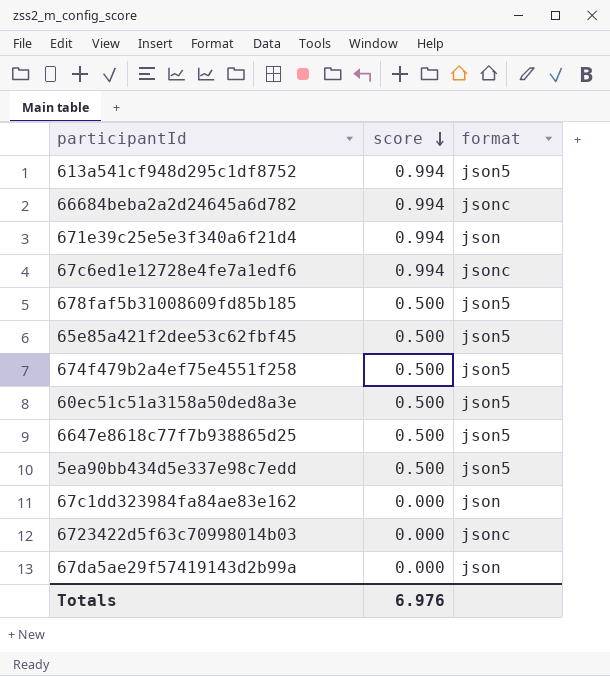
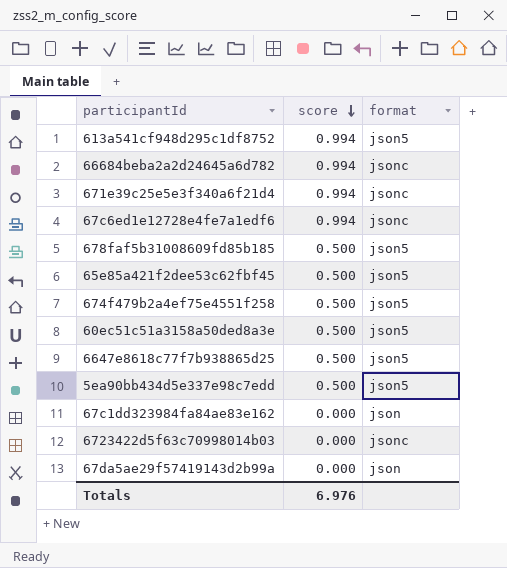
671e39c25e5e3f340a6f21d4 | format: json -> jsonc

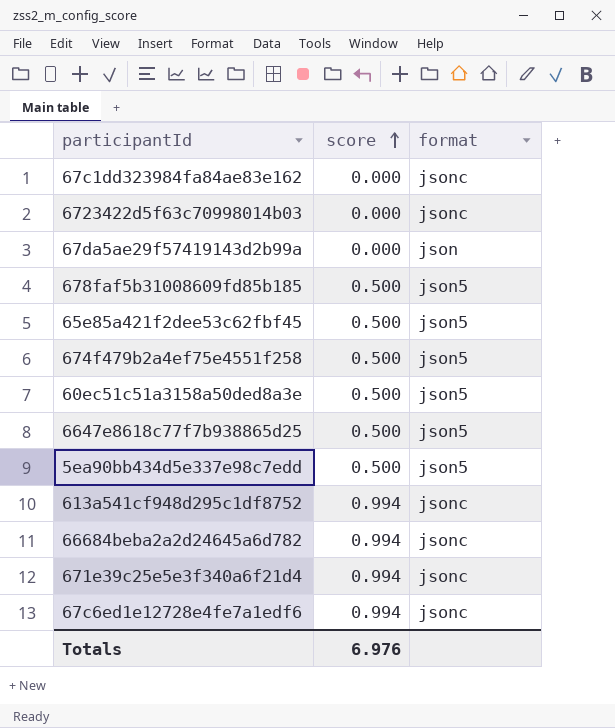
row order: score descending -> score ascending
67c1dd323984fa84ae83e162 | format: json -> jsonc
613a541cf948d295c1df8752 | format: json5 -> jsonc

